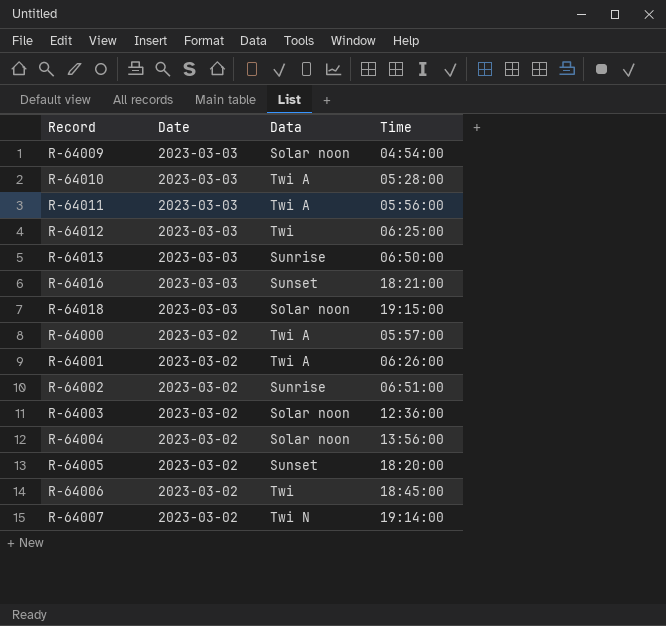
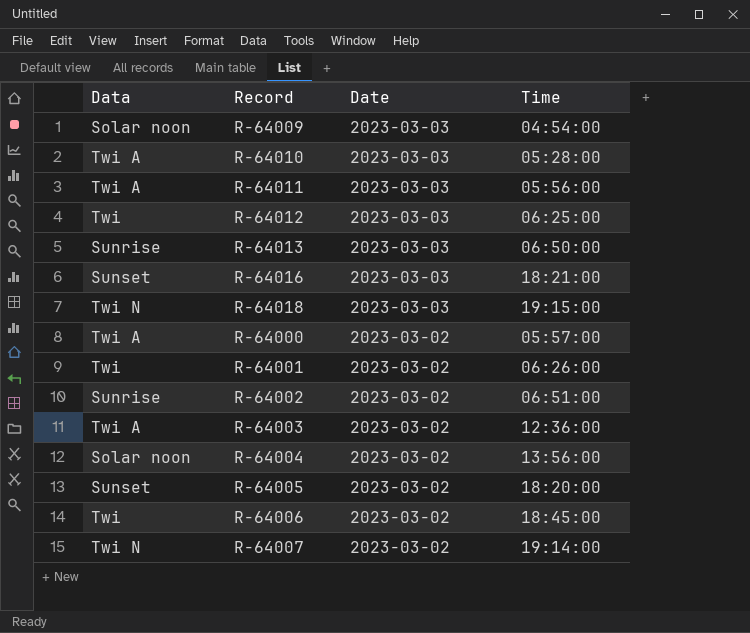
column Data | position: 3 -> 1
R-64018 | Data: Solar noon -> Twi N
R-64001 | Data: Twi A -> Twi
R-64003 | Data: Solar noon -> Twi A

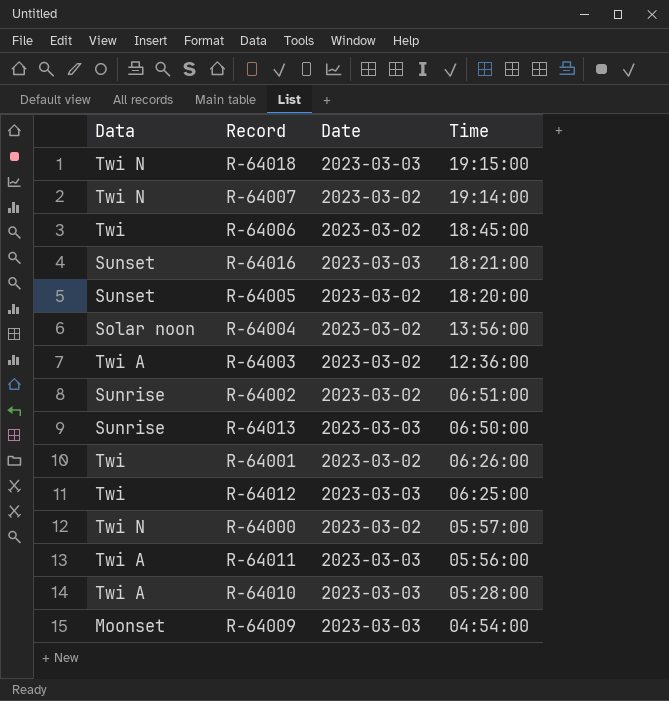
row order: Date descending -> Time descending
R-64000 | Data: Twi A -> Twi N
R-64009 | Data: Solar noon -> Moonset

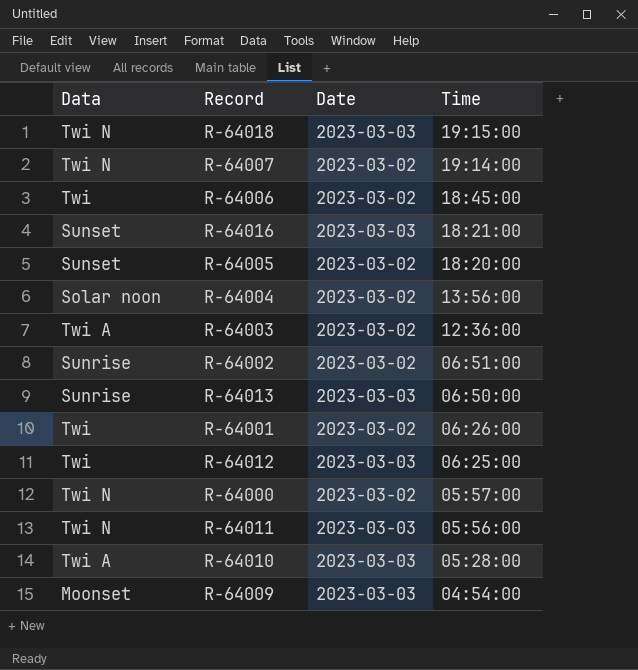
R-64011 | Data: Twi A -> Twi N

